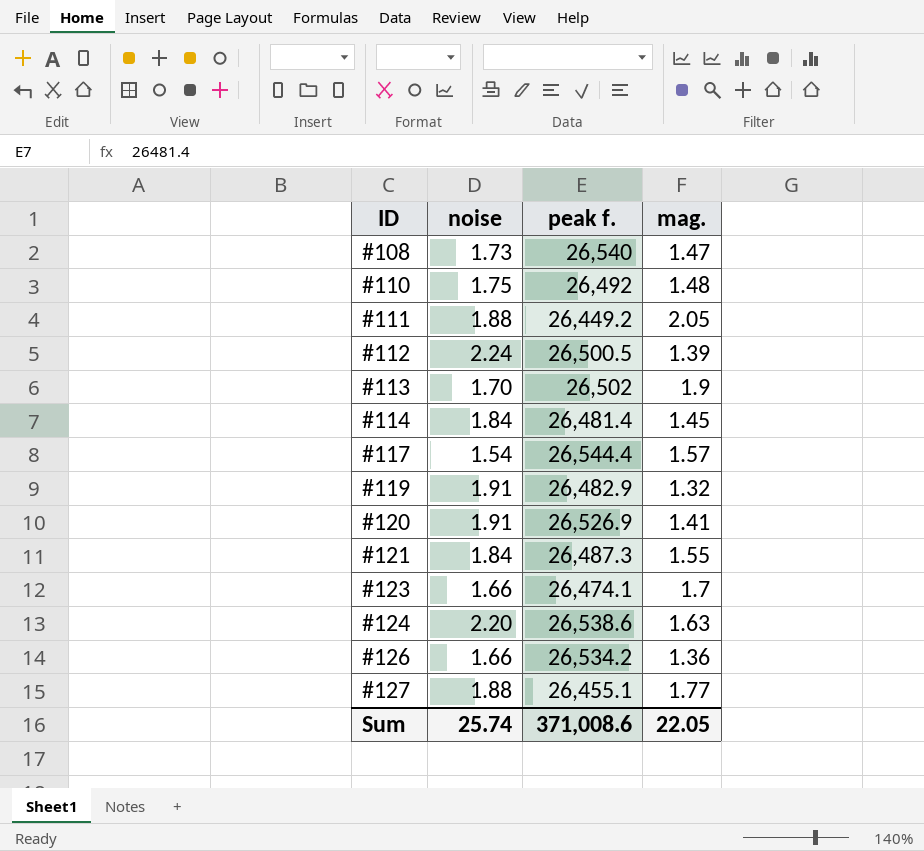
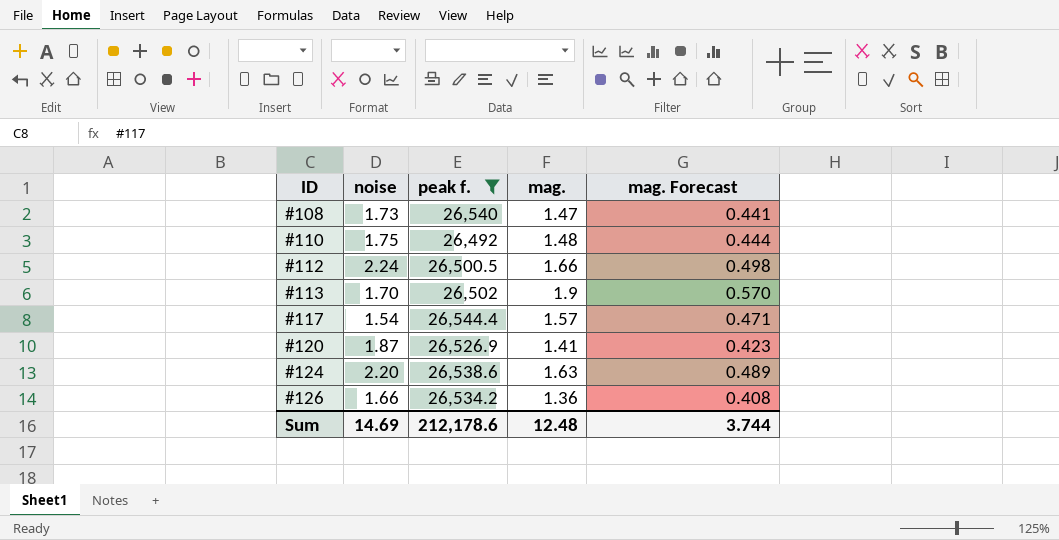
filter: none -> peak f. >= 26,492
column mag. Forecast | formula: none -> [mag.] * 0.3
#112 | mag.: 1.39 -> 1.66
#120 | noise: 1.91 -> 1.87
Sum | noise: 25.74 -> 14.69
Sum | peak f.: 371,008.6 -> 212,178.6
Sum | mag.: 22.05 -> 12.48

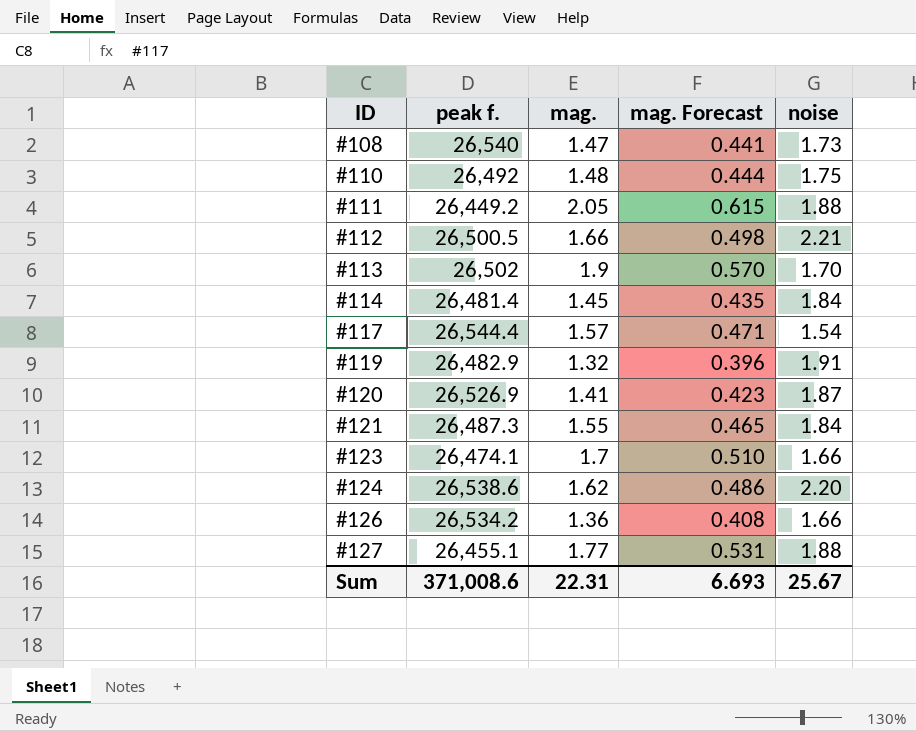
filter: peak f. >= 26,492 -> none
column noise | position: 2 -> 5
#112 | noise: 2.24 -> 2.21
#124 | mag.: 1.63 -> 1.62
#124 | mag. Forecast: 0.489 -> 0.486
Sum | peak f.: 212,178.6 -> 371,008.6
Sum | mag.: 12.48 -> 22.31
Sum | mag. Forecast: 3.744 -> 6.693
Sum | noise: 14.69 -> 25.67

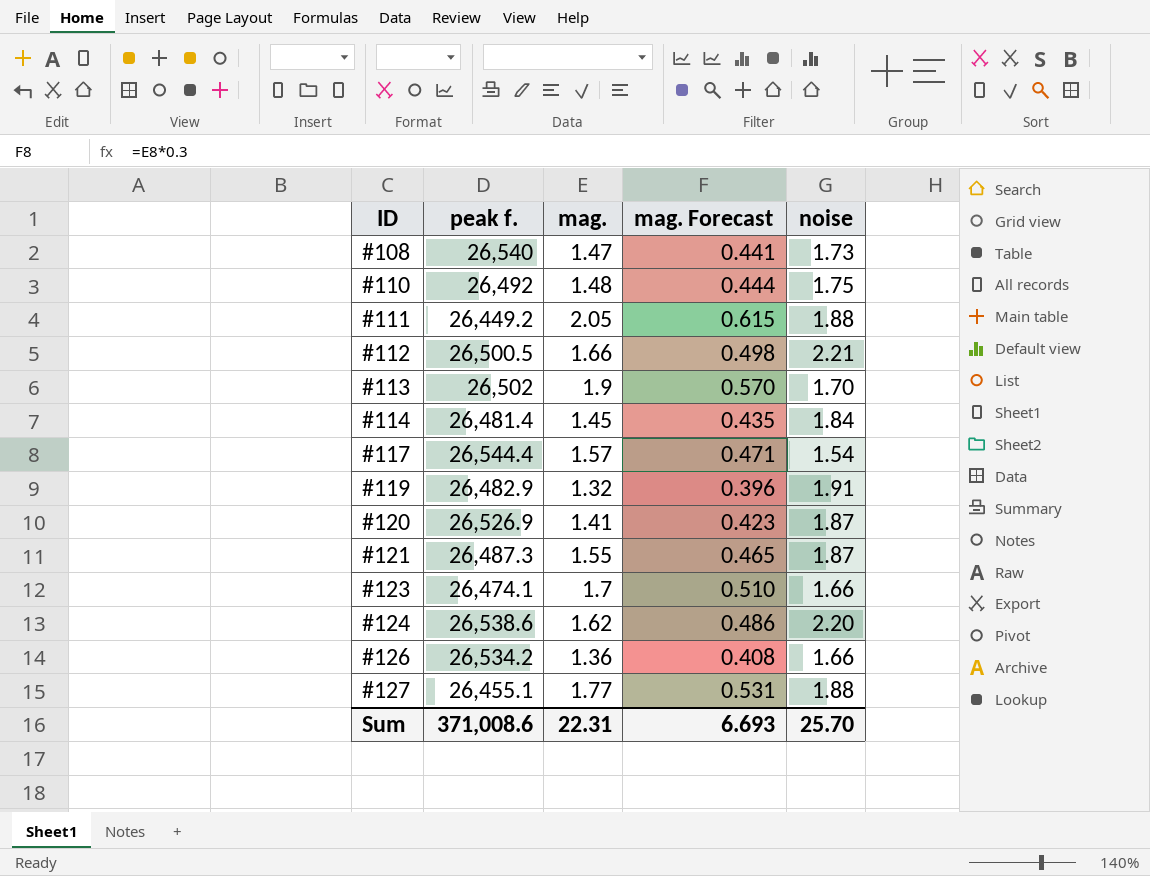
#121 | noise: 1.84 -> 1.87
Sum | noise: 25.67 -> 25.70

